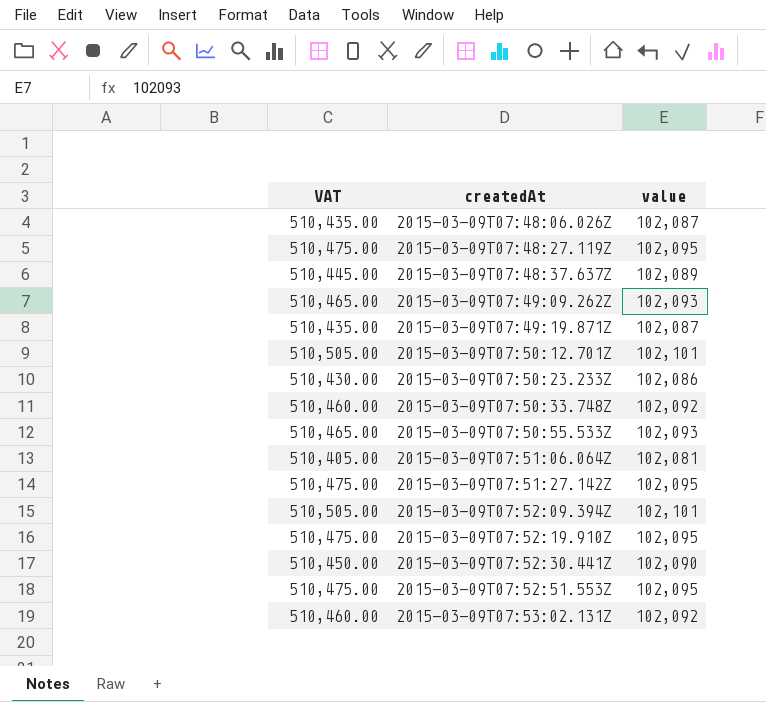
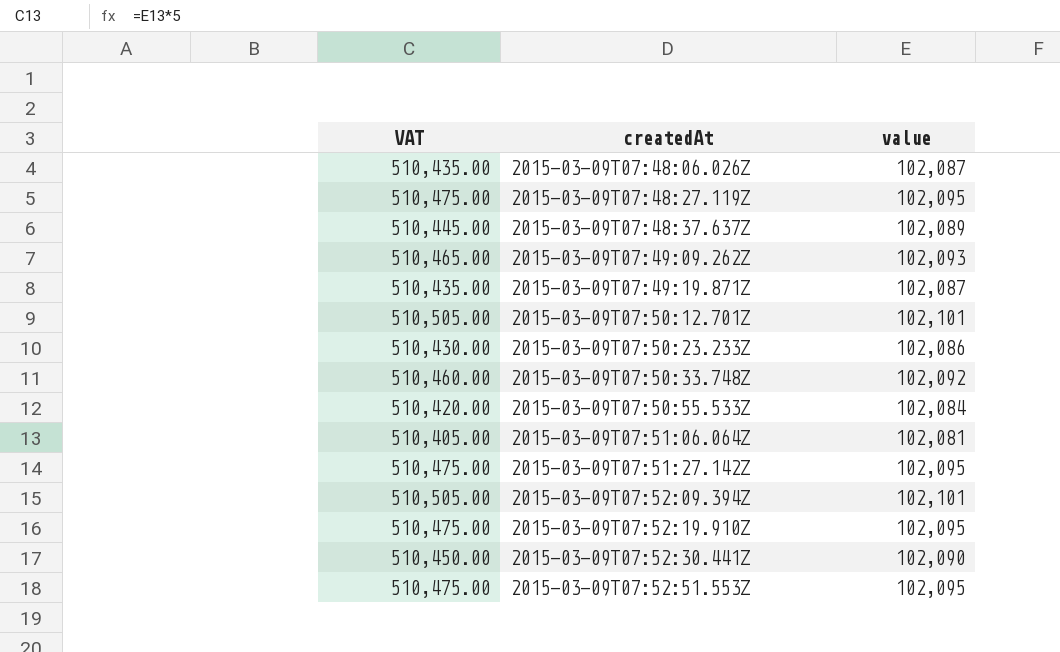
row 2015-03-09T07:53:02.131Z: 510,460.00 | 102,092 -> none
2015-03-09T07:50:55.533Z | VAT: 510,465.00 -> 510,420.00
2015-03-09T07:50:55.533Z | value: 102,093 -> 102,084

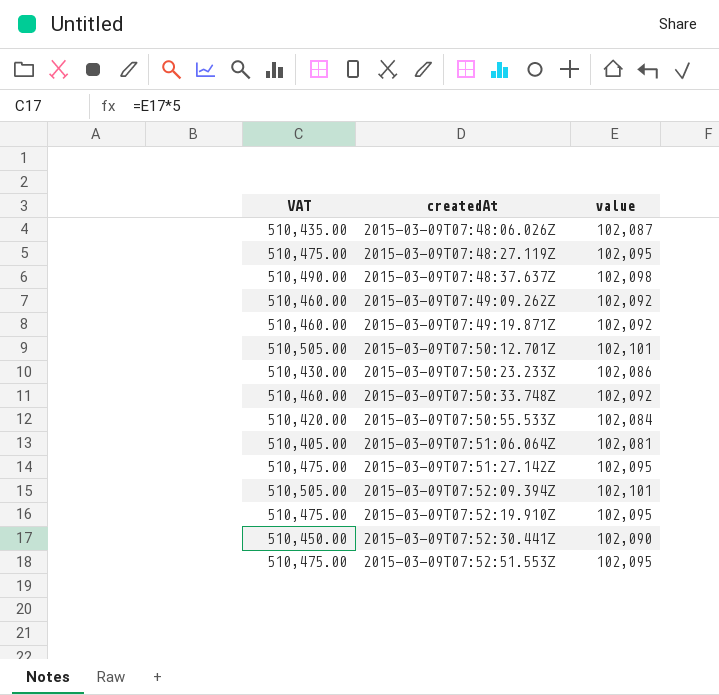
2015-03-09T07:48:37.637Z | VAT: 510,445.00 -> 510,490.00
2015-03-09T07:48:37.637Z | value: 102,089 -> 102,098
2015-03-09T07:49:09.262Z | VAT: 510,465.00 -> 510,460.00
2015-03-09T07:49:09.262Z | value: 102,093 -> 102,092
2015-03-09T07:49:19.871Z | VAT: 510,435.00 -> 510,460.00
2015-03-09T07:49:19.871Z | value: 102,087 -> 102,092

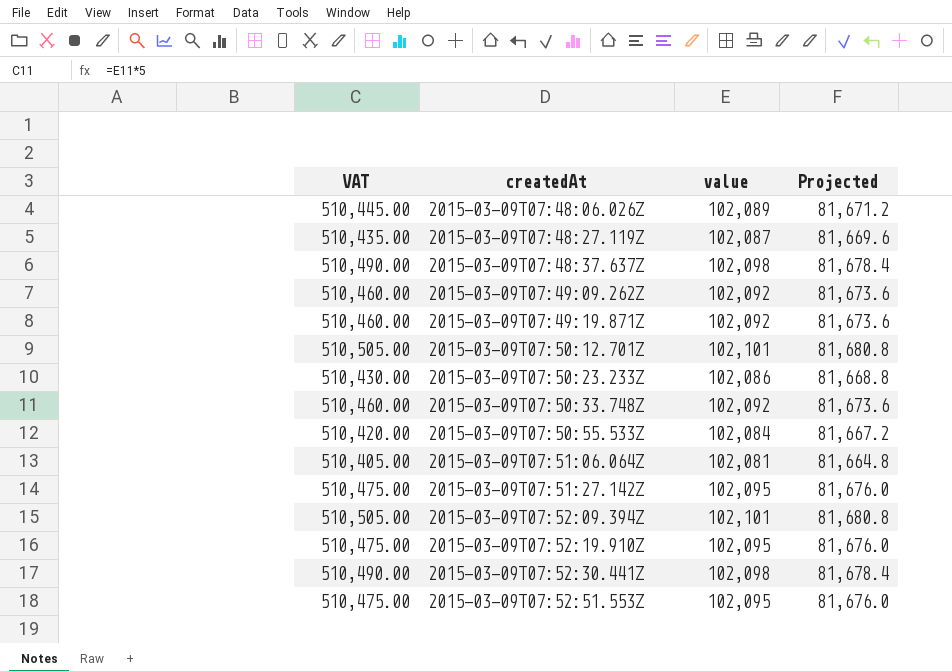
column Projected | formula: none -> [value] * 0.8
2015-03-09T07:48:06.026Z | VAT: 510,435.00 -> 510,445.00
2015-03-09T07:48:06.026Z | value: 102,087 -> 102,089
2015-03-09T07:48:27.119Z | VAT: 510,475.00 -> 510,435.00
2015-03-09T07:48:27.119Z | value: 102,095 -> 102,087
2015-03-09T07:52:30.441Z | VAT: 510,450.00 -> 510,490.00
2015-03-09T07:52:30.441Z | value: 102,090 -> 102,098

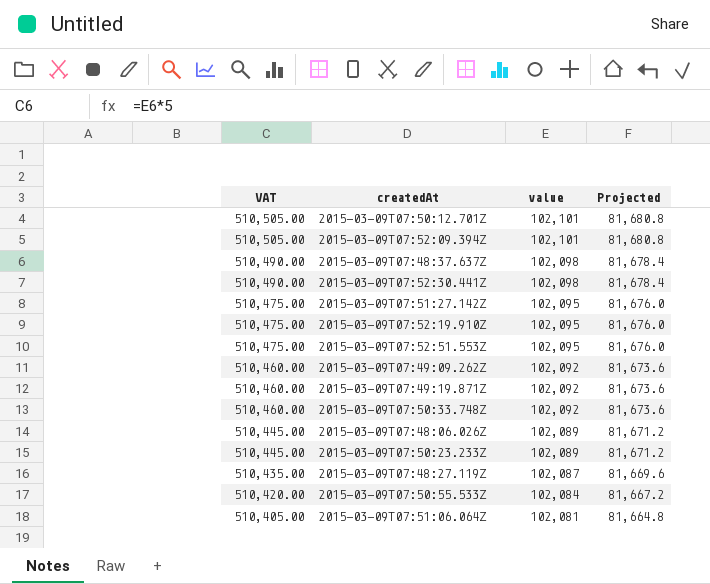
row order: createdAt ascending -> VAT descending
2015-03-09T07:50:23.233Z | VAT: 510,430.00 -> 510,445.00
2015-03-09T07:50:23.233Z | value: 102,086 -> 102,089
2015-03-09T07:50:23.233Z | Projected: 81,668.8 -> 81,671.2

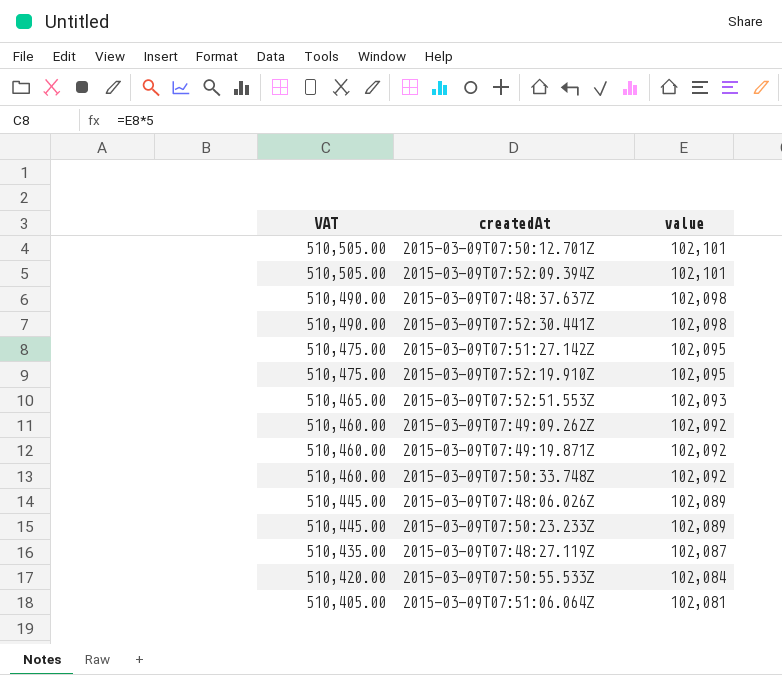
column Projected | formula: [value] * 0.8 -> none
2015-03-09T07:52:51.553Z | VAT: 510,475.00 -> 510,465.00
2015-03-09T07:52:51.553Z | value: 102,095 -> 102,093

